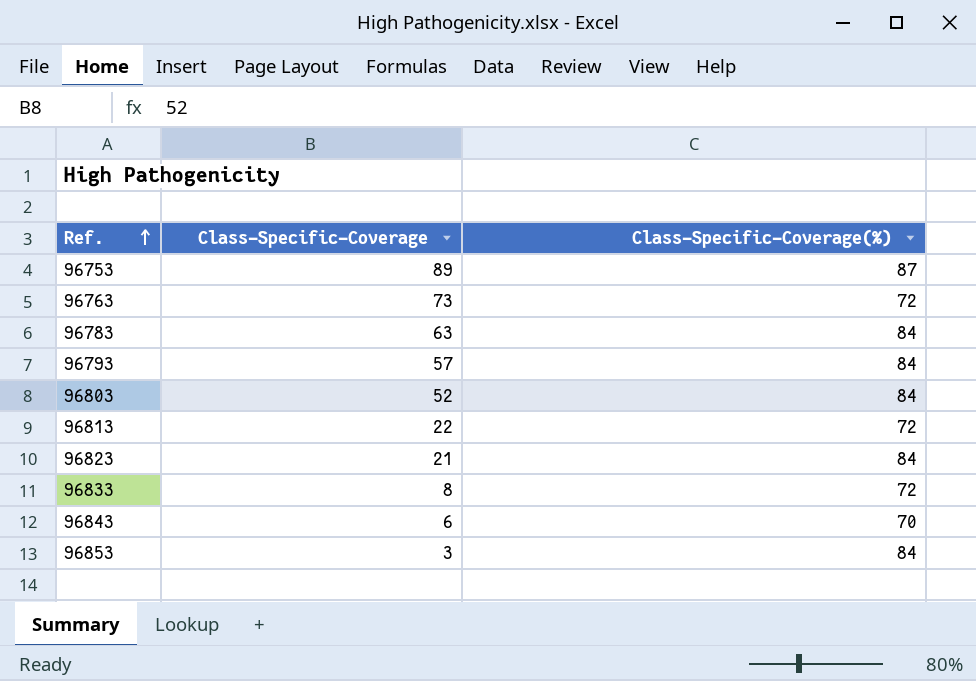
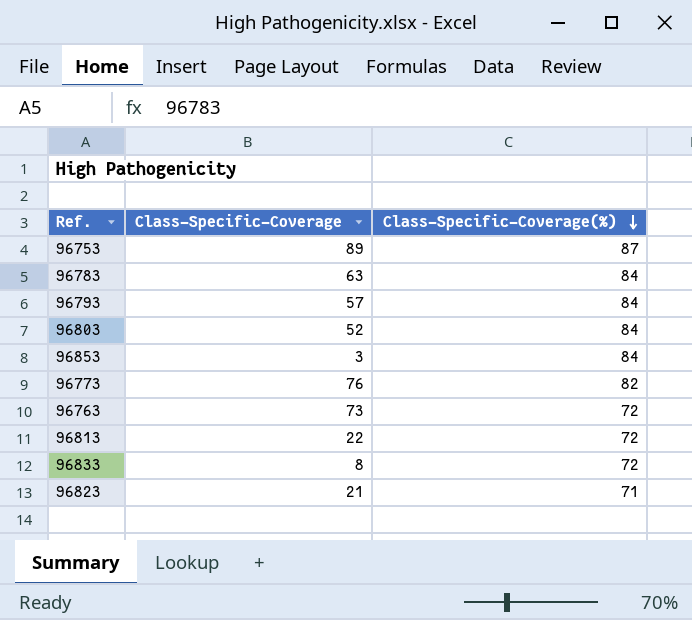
row order: Ref. ascending -> Class-Specific-Coverage(%) descending
row 96843: 6 | 70 -> none
row 96773: none -> 76 | 82
96823 | Class-Specific-Coverage(%): 84 -> 71

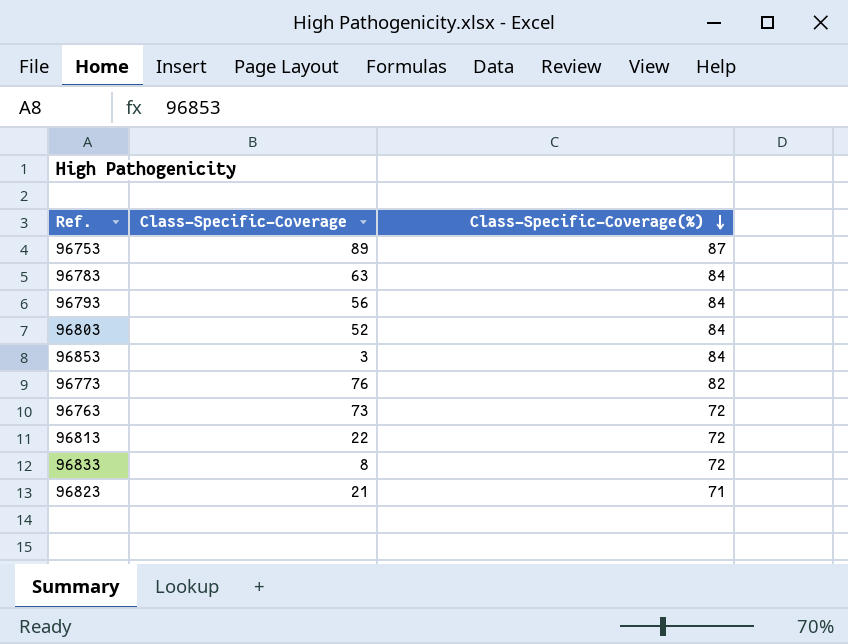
96793 | Class-Specific-Coverage: 57 -> 56

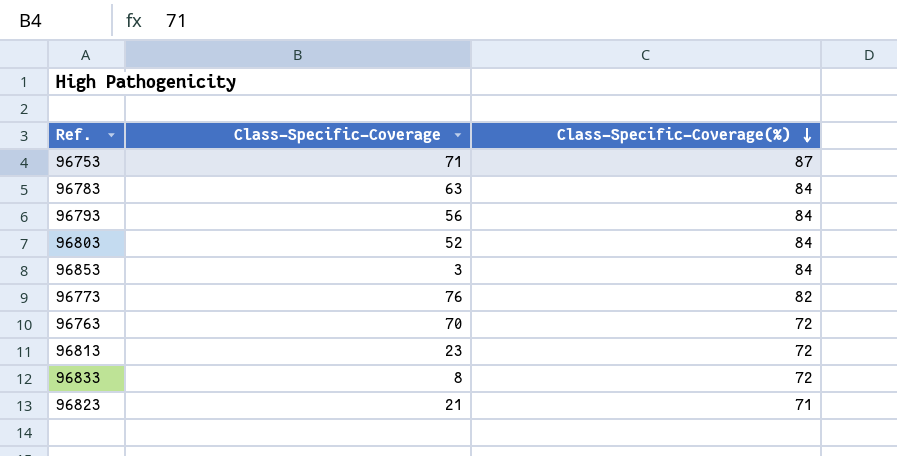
96753 | Class-Specific-Coverage: 89 -> 71
96763 | Class-Specific-Coverage: 73 -> 70
96813 | Class-Specific-Coverage: 22 -> 23

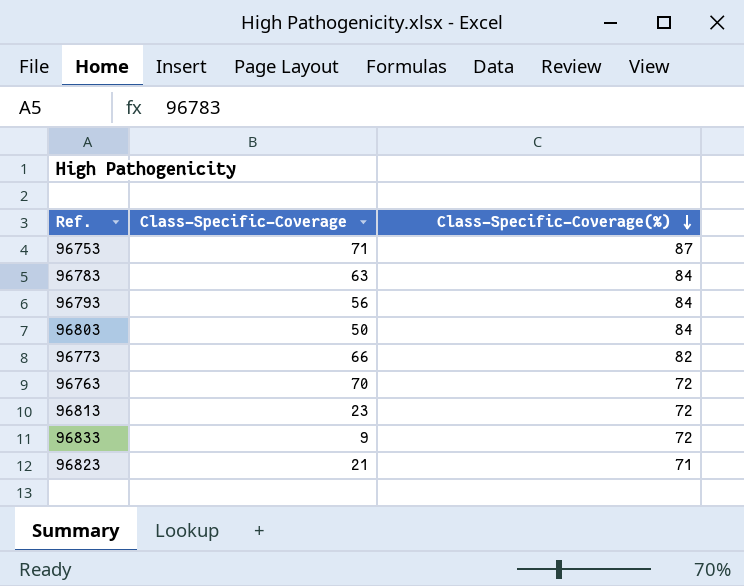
row 96853: 3 | 84 -> none
96803 | Class-Specific-Coverage: 52 -> 50
96773 | Class-Specific-Coverage: 76 -> 66
96833 | Class-Specific-Coverage: 8 -> 9

